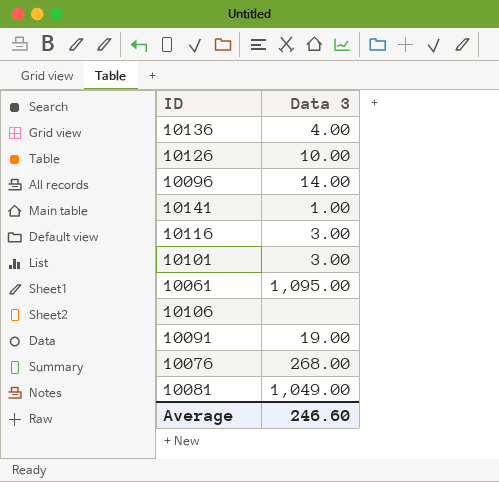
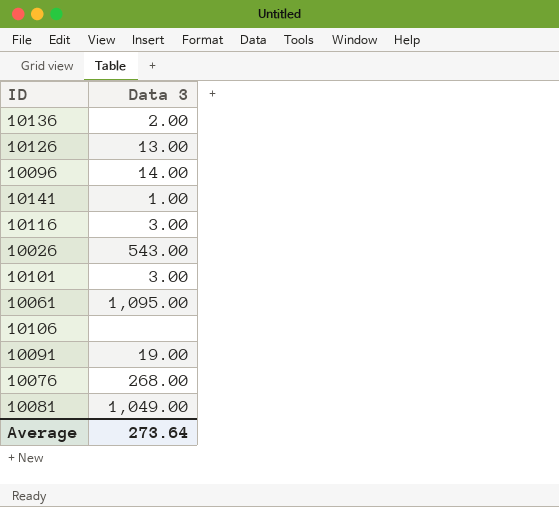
10136 | Data 3: 4.00 -> 2.00
10126 | Data 3: 10.00 -> 13.00
row 10026: none -> 543.00
Average | Data 3: 246.60 -> 273.64

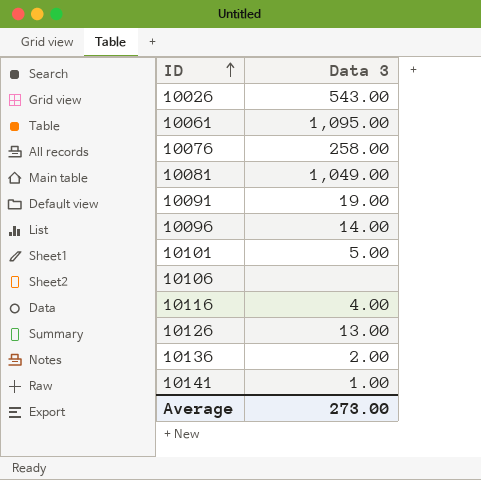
row order: none -> ID ascending
10076 | Data 3: 268.00 -> 258.00
10101 | Data 3: 3.00 -> 5.00
10116 | Data 3: 3.00 -> 4.00
Average | Data 3: 273.64 -> 273.00

